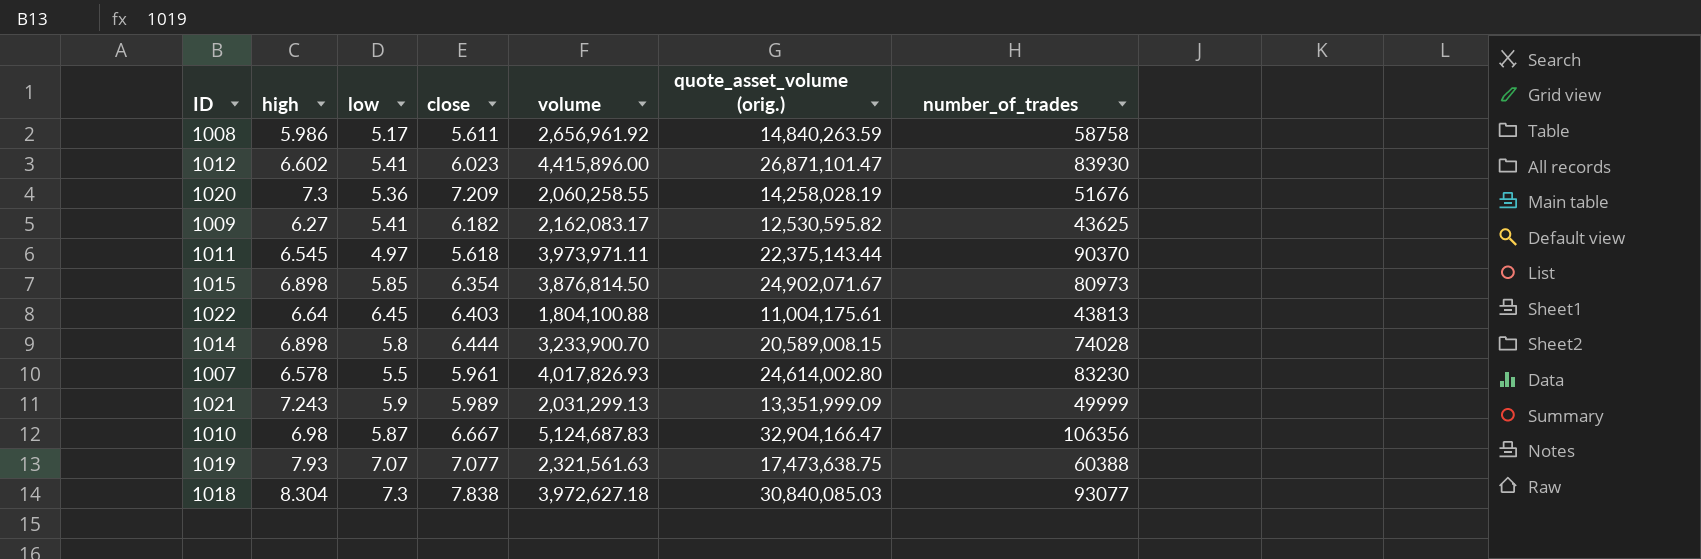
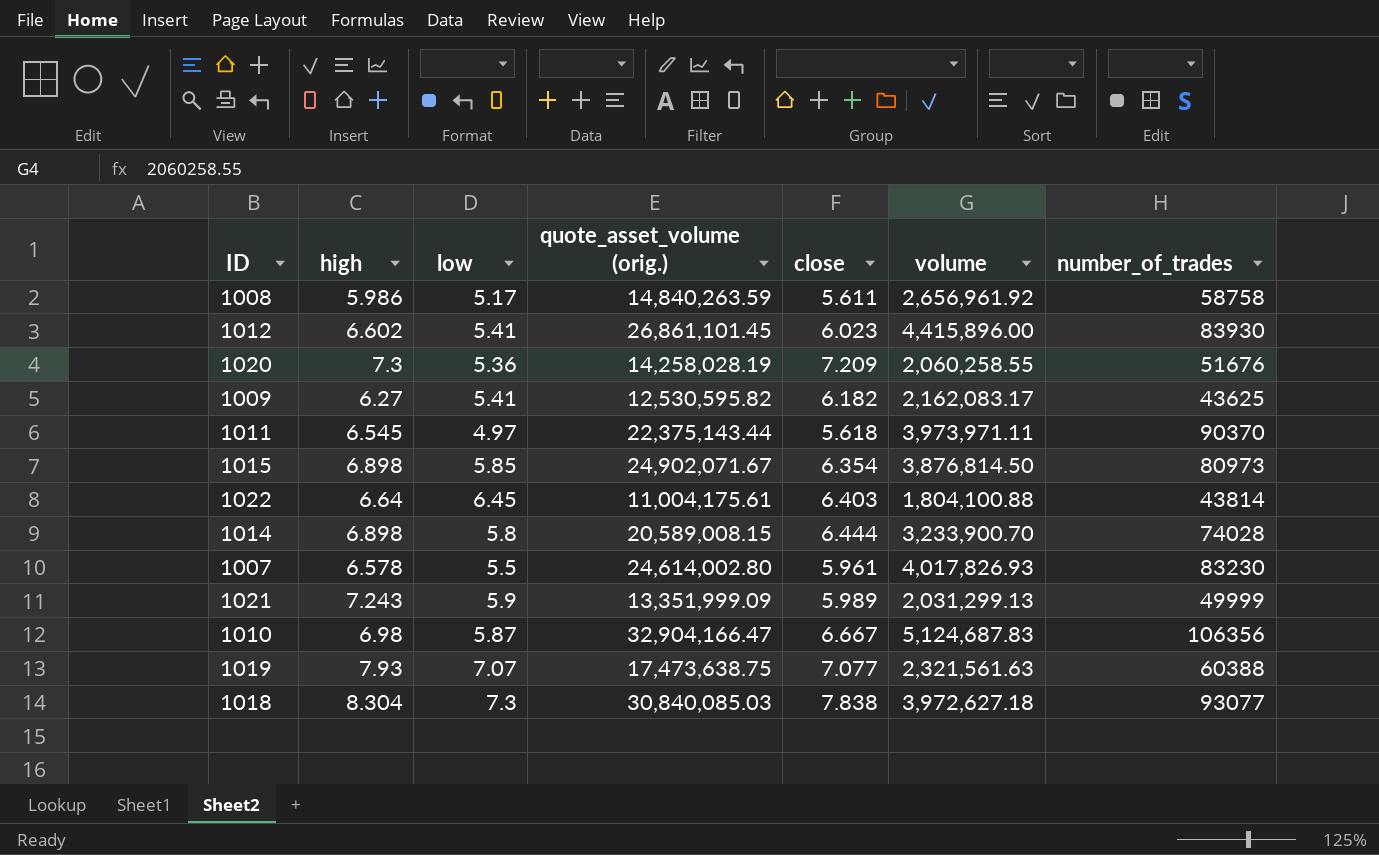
column quote_asset_volume (orig.) | position: 6 -> 4
1012 | quote_asset_volume (orig.): 26,871,101.47 -> 26,861,101.45
1022 | number_of_trades: 43813 -> 43814

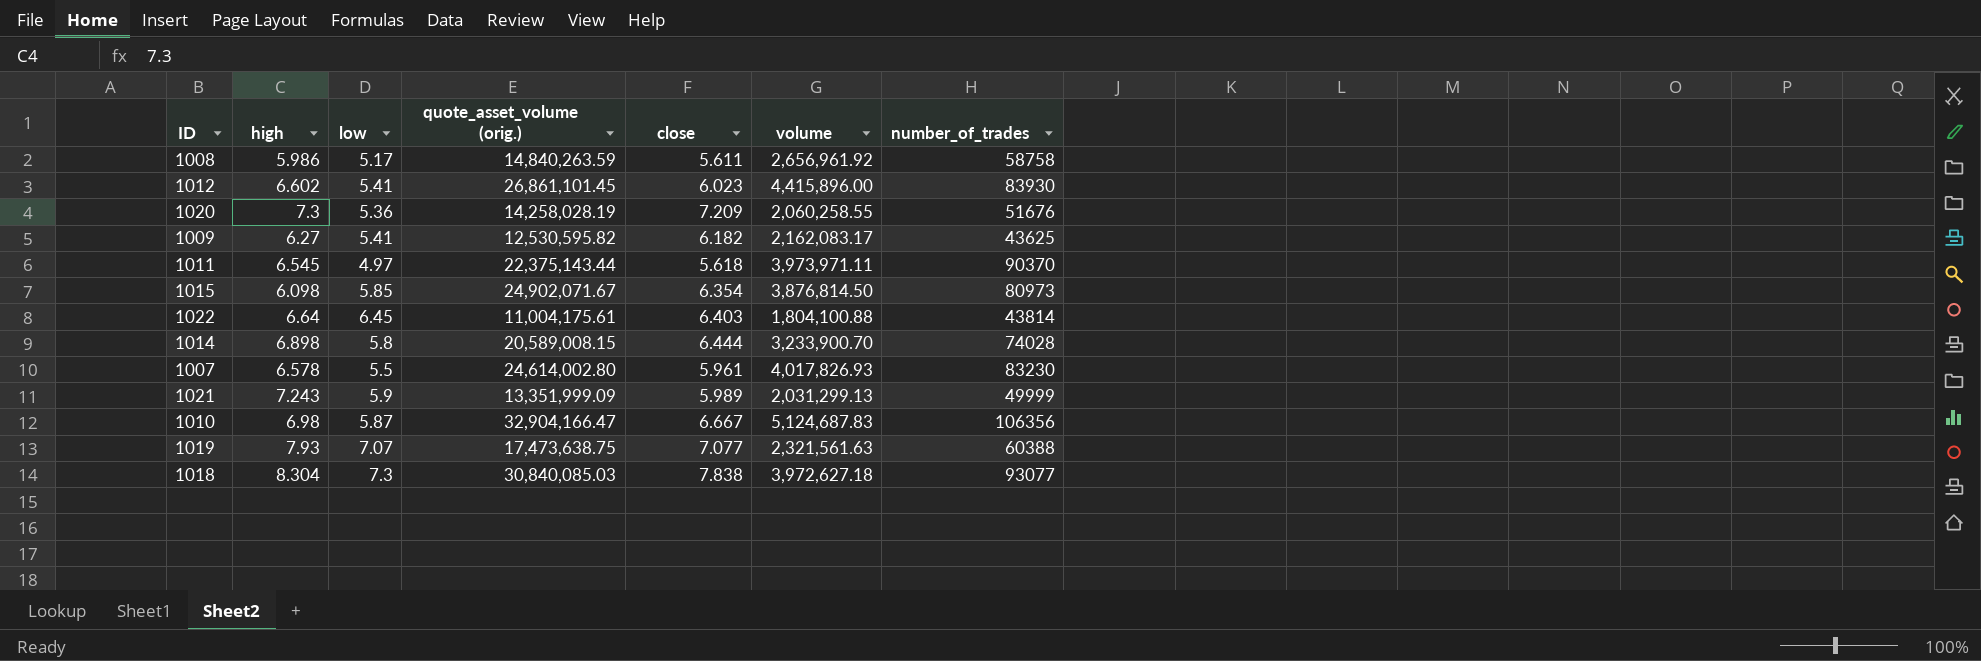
1015 | high: 6.898 -> 6.098

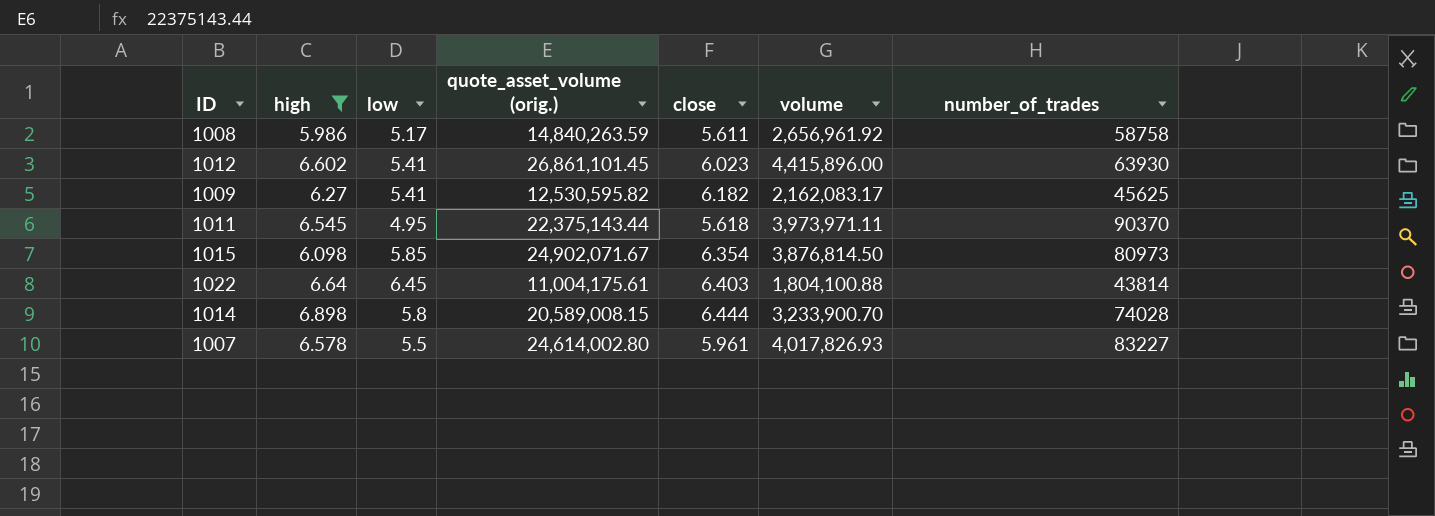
filter: none -> high <= 6.898
1012 | number_of_trades: 83930 -> 63930
1009 | number_of_trades: 43625 -> 45625
1011 | low: 4.97 -> 4.95
1007 | number_of_trades: 83230 -> 83227

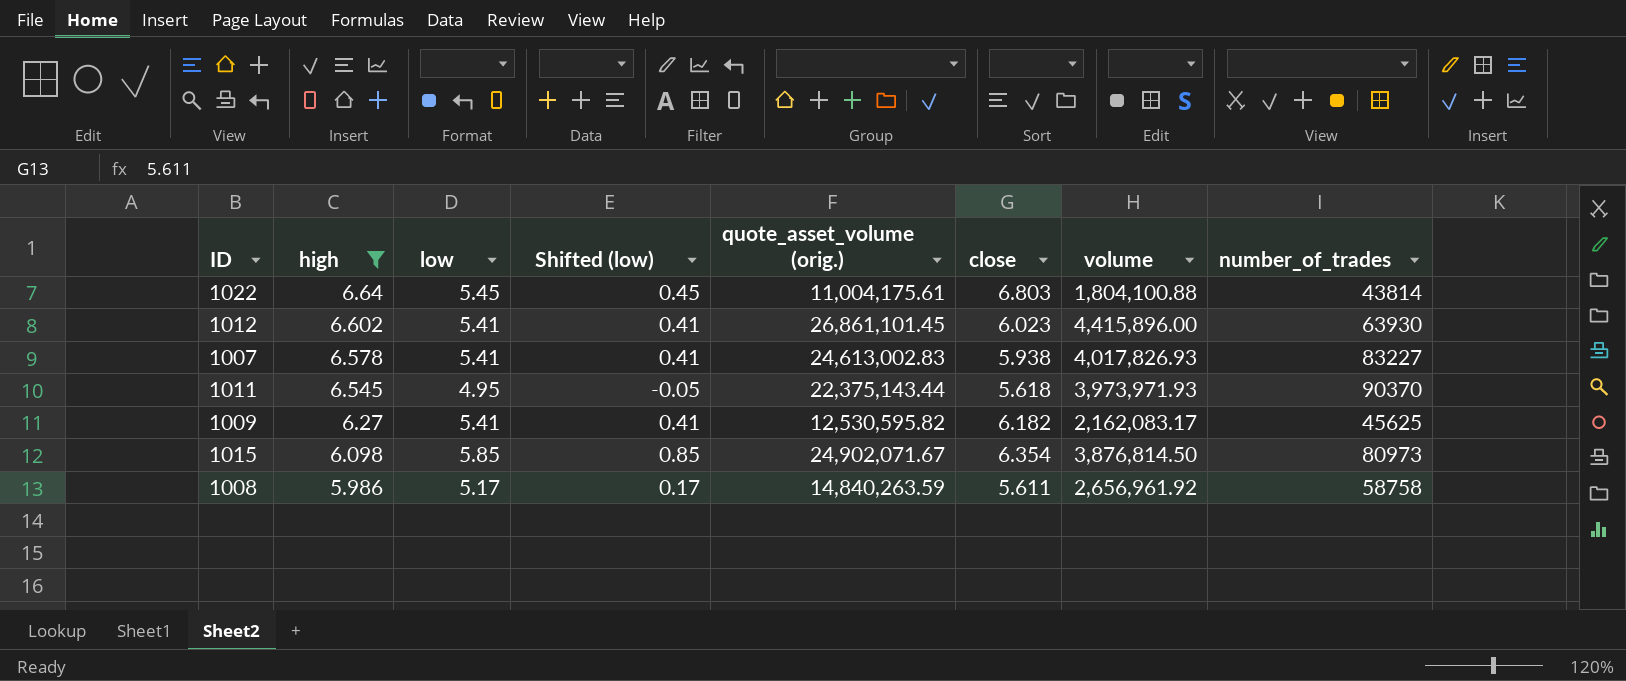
row order: none -> high descending
column Shifted (low) | formula: none -> [low] - 5
row 1014: 6.898 | 5.8 | 20,589,008.15 | 6.444 | 3,233,900.70 | 74028 -> none
1022 | low: 6.45 -> 5.45
1022 | close: 6.403 -> 6.803
1007 | low: 5.5 -> 5.41
1007 | quote_asset_volume (orig.): 24,614,002.80 -> 24,613,002.83
1007 | close: 5.961 -> 5.938
1011 | volume: 3,973,971.11 -> 3,973,971.93

